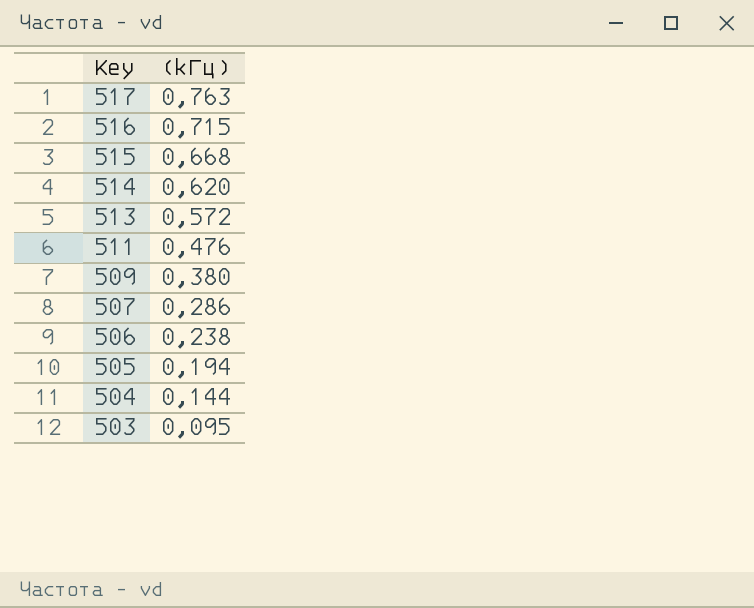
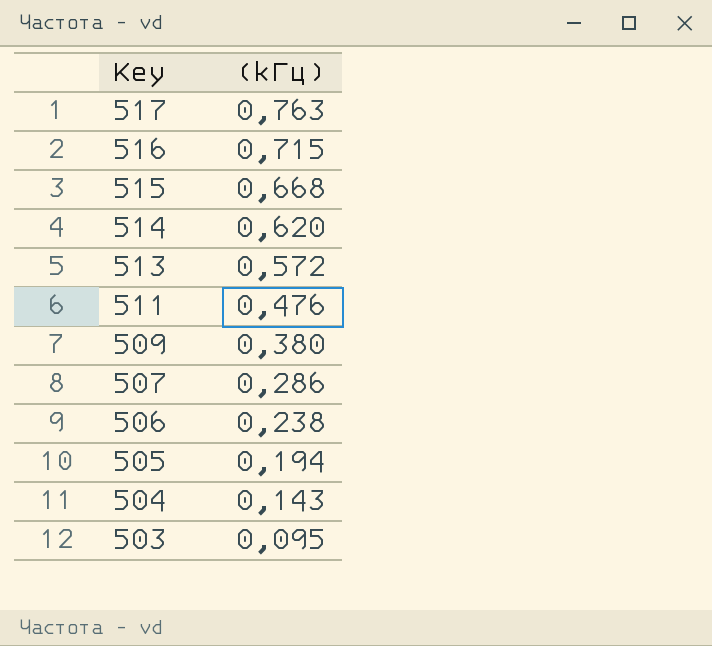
504 | (kГц): 0,144 -> 0,143

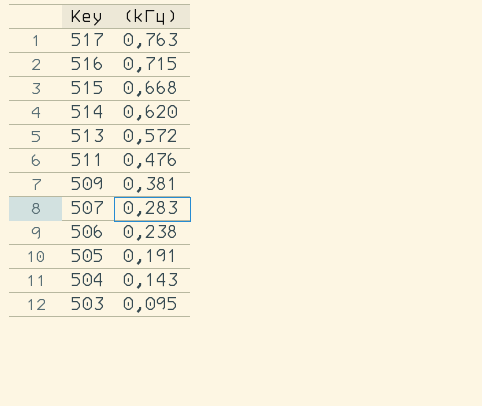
509 | (kГц): 0,380 -> 0,381
507 | (kГц): 0,286 -> 0,283
505 | (kГц): 0,194 -> 0,191

